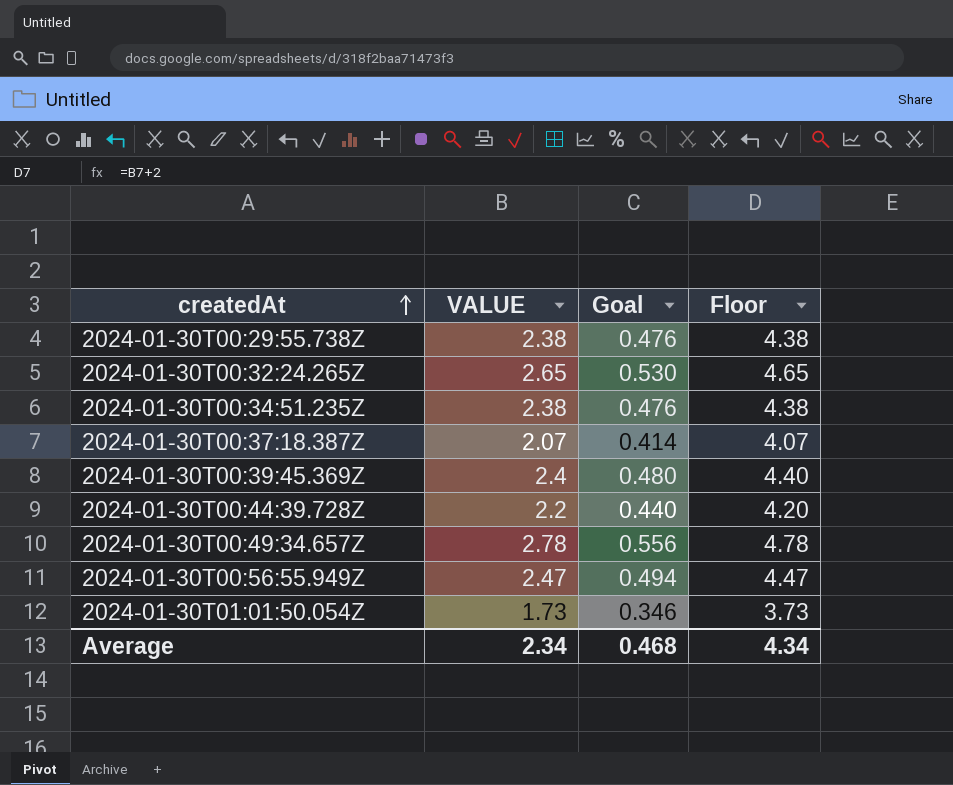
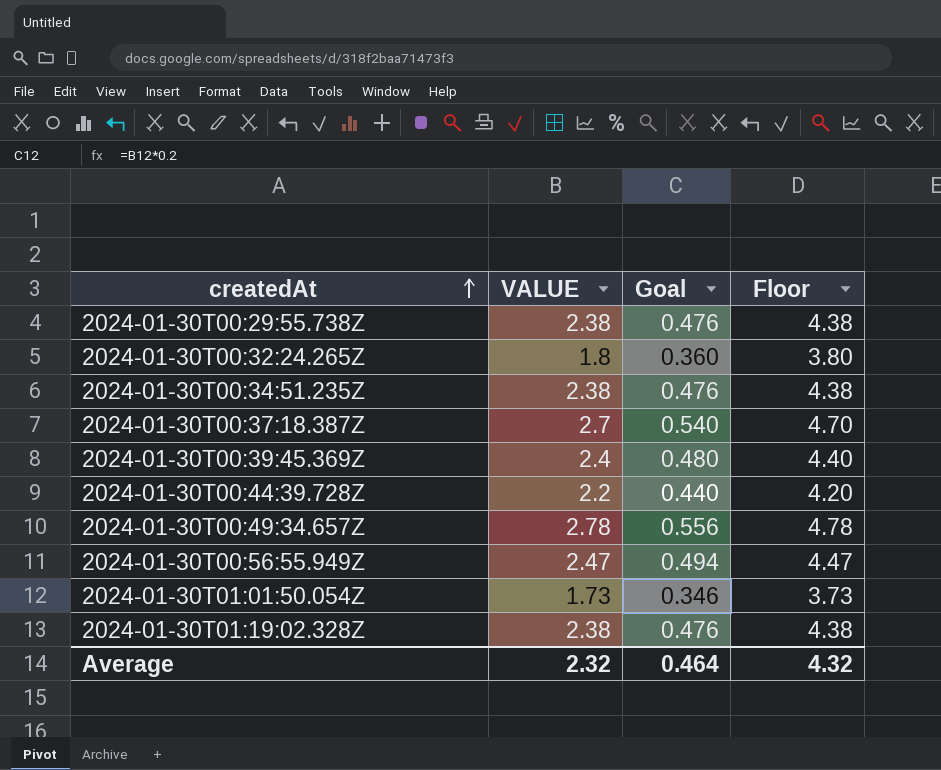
2024-01-30T00:32:24.265Z | VALUE: 2.65 -> 1.8
2024-01-30T00:32:24.265Z | Goal: 0.530 -> 0.360
2024-01-30T00:32:24.265Z | Floor: 4.65 -> 3.80
2024-01-30T00:37:18.387Z | VALUE: 2.07 -> 2.7
2024-01-30T00:37:18.387Z | Goal: 0.414 -> 0.540
2024-01-30T00:37:18.387Z | Floor: 4.07 -> 4.70
row 2024-01-30T01:19:02.328Z: none -> 2.38 | 0.476 | 4.38
Average | VALUE: 2.34 -> 2.32
Average | Goal: 0.468 -> 0.464
Average | Floor: 4.34 -> 4.32

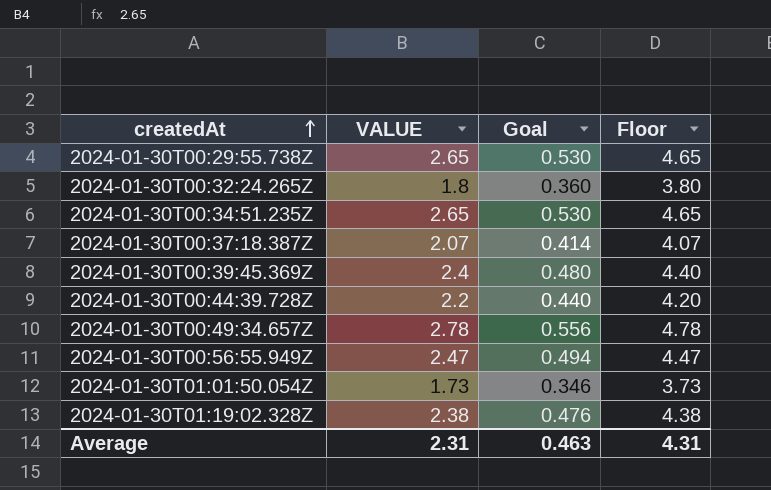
2024-01-30T00:29:55.738Z | VALUE: 2.38 -> 2.65
2024-01-30T00:29:55.738Z | Goal: 0.476 -> 0.530
2024-01-30T00:29:55.738Z | Floor: 4.38 -> 4.65
2024-01-30T00:34:51.235Z | VALUE: 2.38 -> 2.65
2024-01-30T00:34:51.235Z | Goal: 0.476 -> 0.530
2024-01-30T00:34:51.235Z | Floor: 4.38 -> 4.65
2024-01-30T00:37:18.387Z | VALUE: 2.7 -> 2.07
2024-01-30T00:37:18.387Z | Goal: 0.540 -> 0.414
2024-01-30T00:37:18.387Z | Floor: 4.70 -> 4.07
Average | VALUE: 2.32 -> 2.31
Average | Goal: 0.464 -> 0.463
Average | Floor: 4.32 -> 4.31

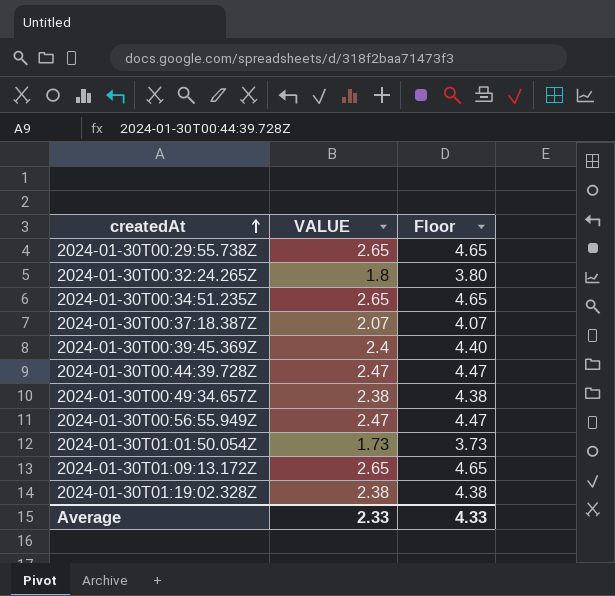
column Goal | formula: [VALUE] * 0.2 -> none
2024-01-30T00:44:39.728Z | VALUE: 2.2 -> 2.47
2024-01-30T00:44:39.728Z | Floor: 4.20 -> 4.47
2024-01-30T00:49:34.657Z | VALUE: 2.78 -> 2.38
2024-01-30T00:49:34.657Z | Floor: 4.78 -> 4.38
row 2024-01-30T01:09:13.172Z: none -> 2.65 | 4.65
Average | VALUE: 2.31 -> 2.33
Average | Floor: 4.31 -> 4.33

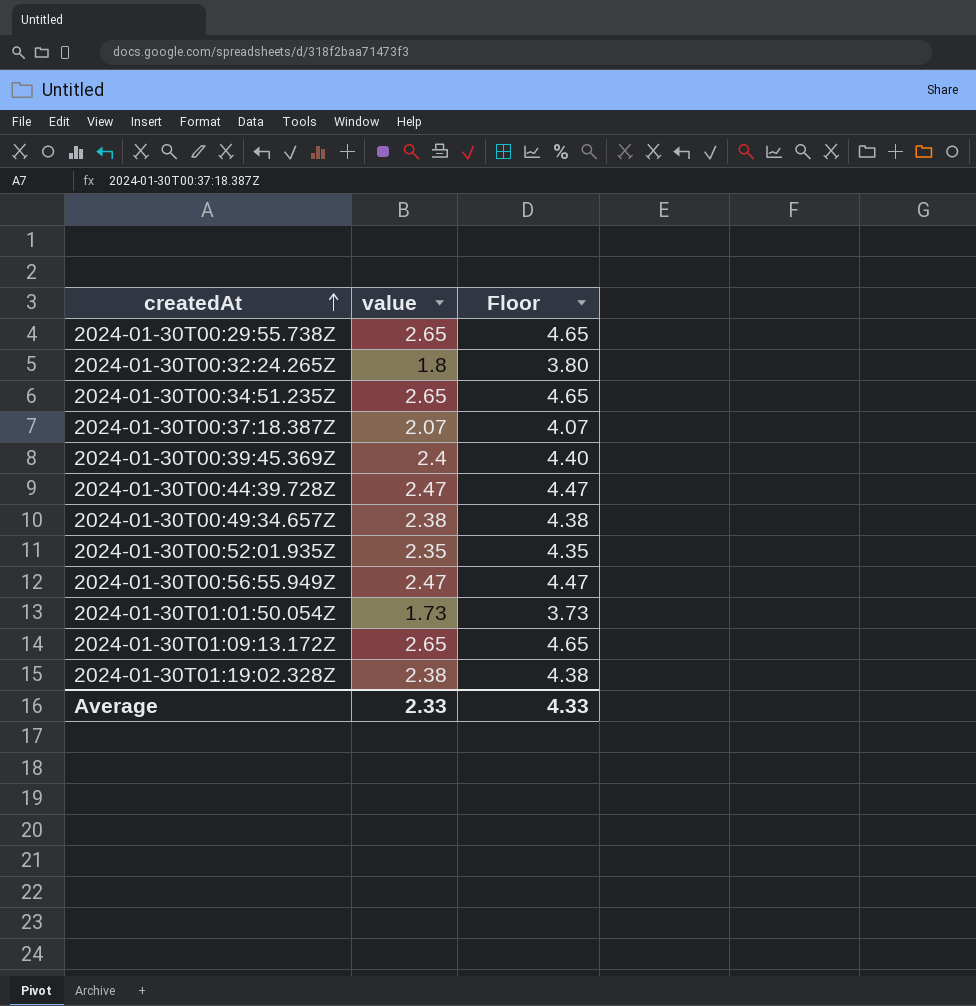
column name: VALUE -> value
row 2024-01-30T00:52:01.935Z: none -> 2.35 | 4.35

